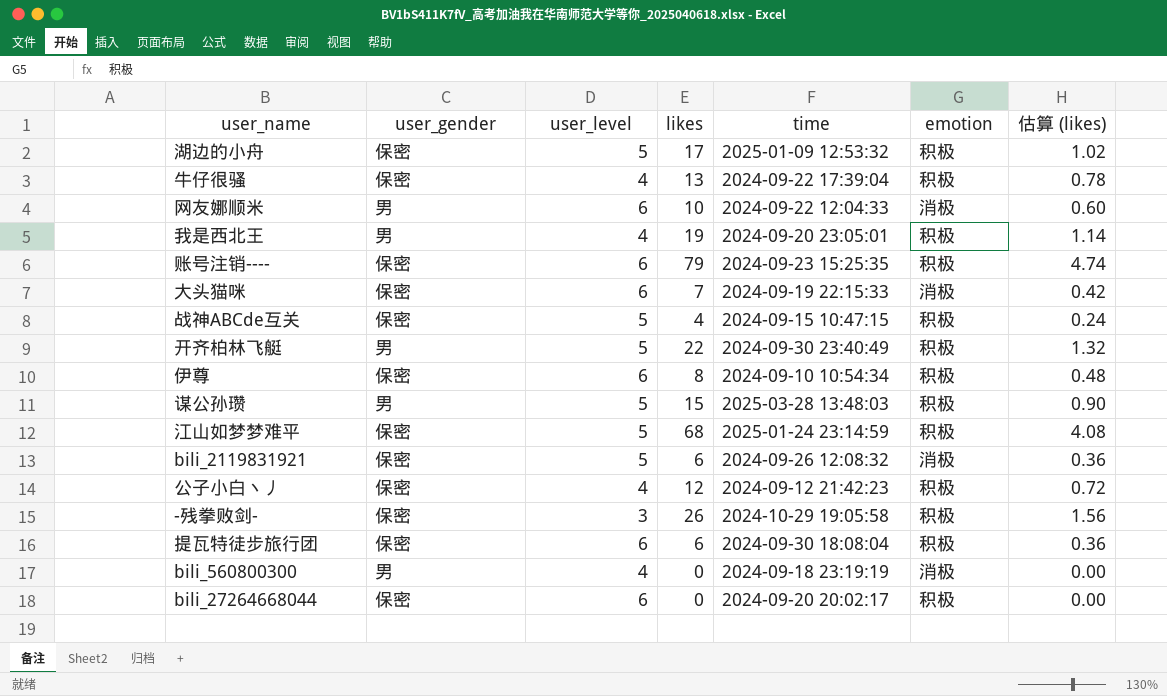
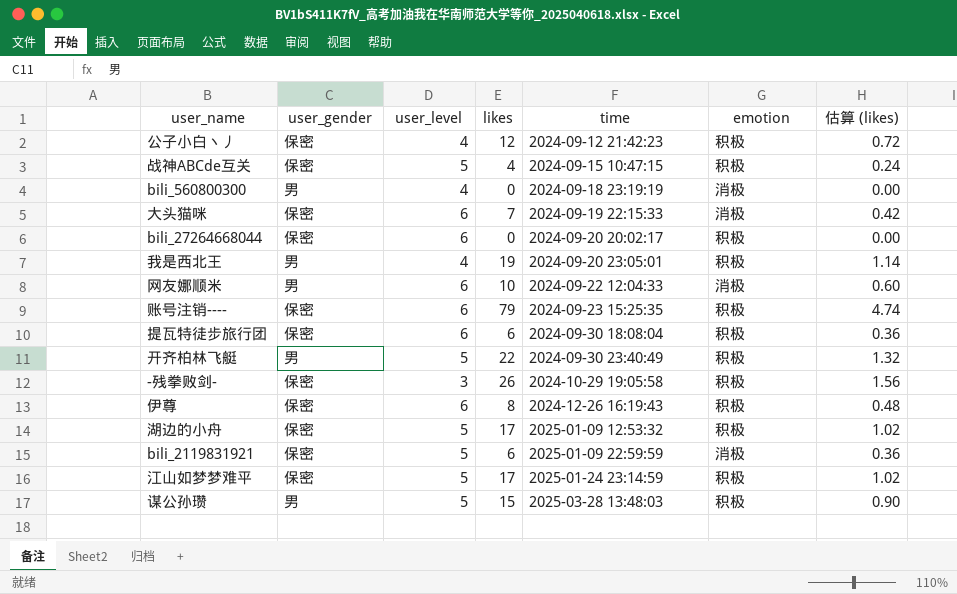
row order: none -> time ascending
row 牛仔很骚: 保密 | 4 | 13 | 2024-09-22 17:39:04 | 积极 | 0.78 -> none
伊尊 | time: 2024-09-10 10:54:34 -> 2024-12-26 16:19:43
bili_2119831921 | time: 2024-09-26 12:08:32 -> 2025-01-09 22:59:59
江山如梦梦难平 | likes: 68 -> 17
江山如梦梦难平 | 估算 (likes): 4.08 -> 1.02

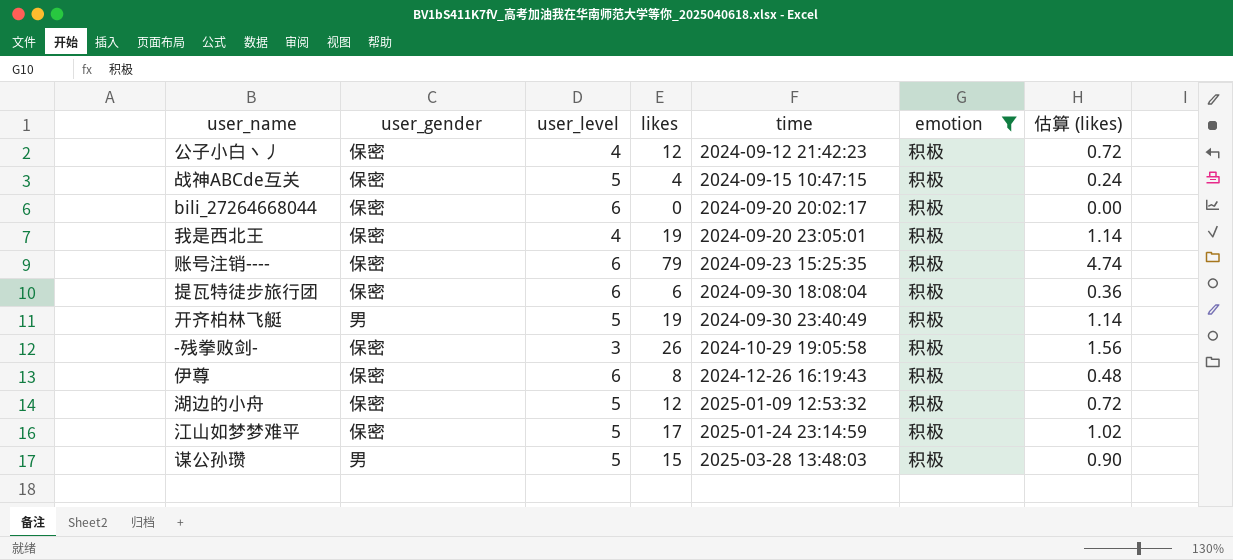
filter: none -> emotion = 积极
我是西北王 | user_gender: 男 -> 保密
开齐柏林飞艇 | likes: 22 -> 19
开齐柏林飞艇 | 估算 (likes): 1.32 -> 1.14
湖边的小舟 | likes: 17 -> 12
湖边的小舟 | 估算 (likes): 1.02 -> 0.72

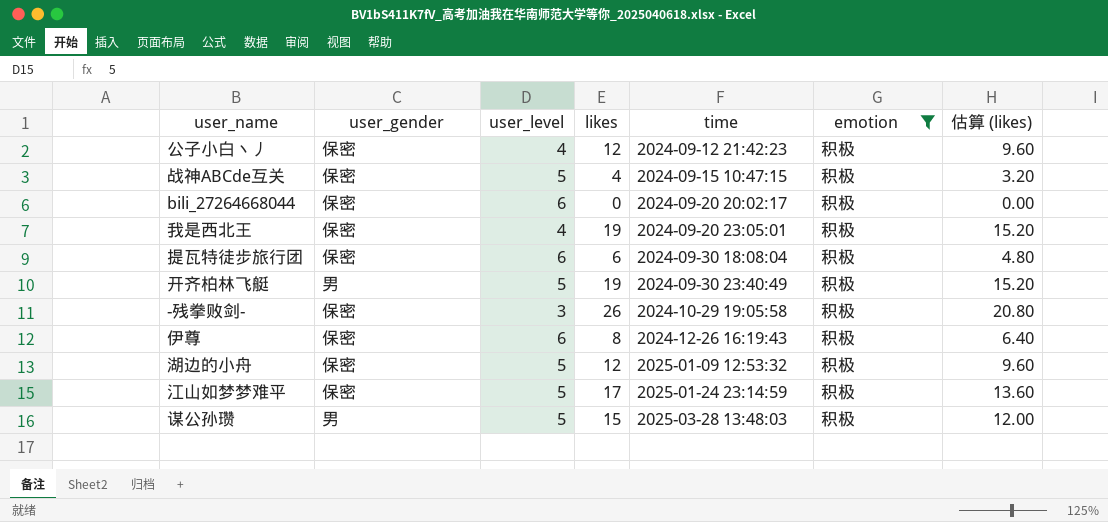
column 估算 (likes) | formula: [likes] * 0.06 -> [likes] * 0.8
row 账号注销----: 保密 | 6 | 79 | 2024-09-23 15:25:35 | 积极 | 4.74 -> none

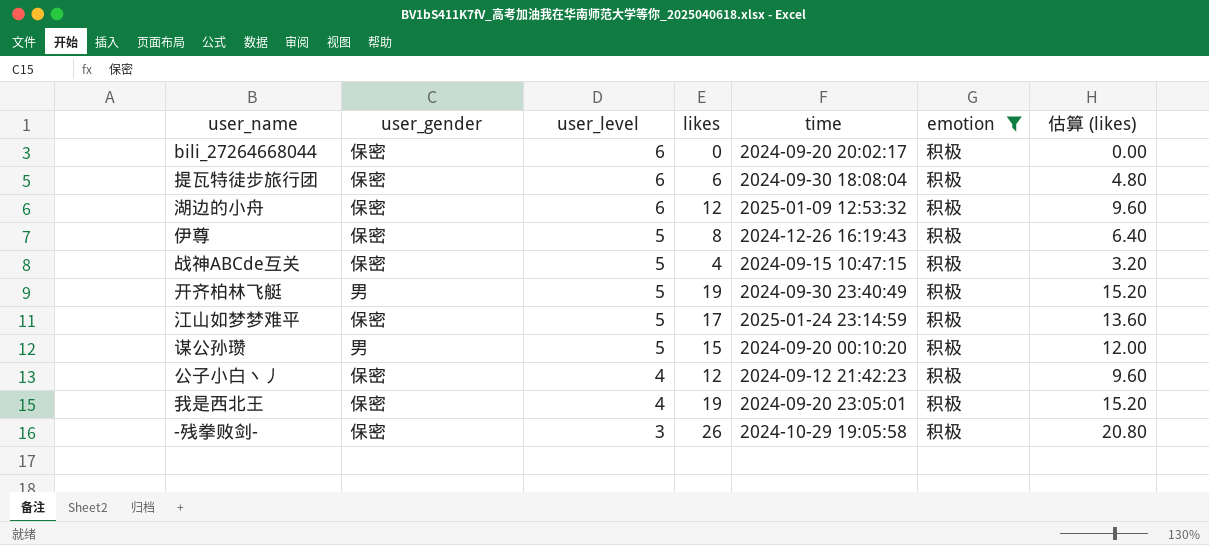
row order: time ascending -> user_level descending
湖边的小舟 | user_level: 5 -> 6
伊尊 | user_level: 6 -> 5
谋公孙瓒 | time: 2025-03-28 13:48:03 -> 2024-09-20 00:10:20

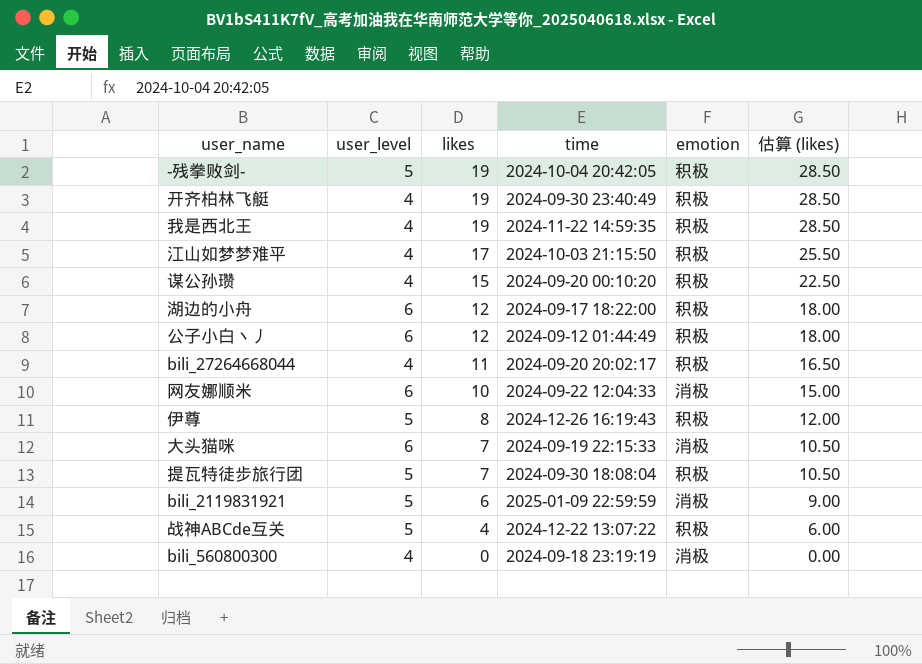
filter: emotion = 积极 -> none
row order: user_level descending -> likes descending
column user_gender | position: 2 -> none
column 估算 (likes) | formula: [likes] * 0.8 -> [likes] * 1.5
-残拳败剑- | user_level: 3 -> 5
-残拳败剑- | likes: 26 -> 19
-残拳败剑- | time: 2024-10-29 19:05:58 -> 2024-10-04 20:42:05
开齐柏林飞艇 | user_level: 5 -> 4
我是西北王 | time: 2024-09-20 23:05:01 -> 2024-11-22 14:59:35
江山如梦梦难平 | user_level: 5 -> 4
江山如梦梦难平 | time: 2025-01-24 23:14:59 -> 2024-10-03 21:15:50
谋公孙瓒 | user_level: 5 -> 4
湖边的小舟 | time: 2025-01-09 12:53:32 -> 2024-09-17 18:22:00
公子小白丶丿 | user_level: 4 -> 6
公子小白丶丿 | time: 2024-09-12 21:42:23 -> 2024-09-12 01:44:49
bili_27264668044 | user_level: 6 -> 4
bili_27264668044 | likes: 0 -> 11
提瓦特徒步旅行团 | user_level: 6 -> 5
提瓦特徒步旅行团 | likes: 6 -> 7
战神ABCde互关 | time: 2024-09-15 10:47:15 -> 2024-12-22 13:07:22

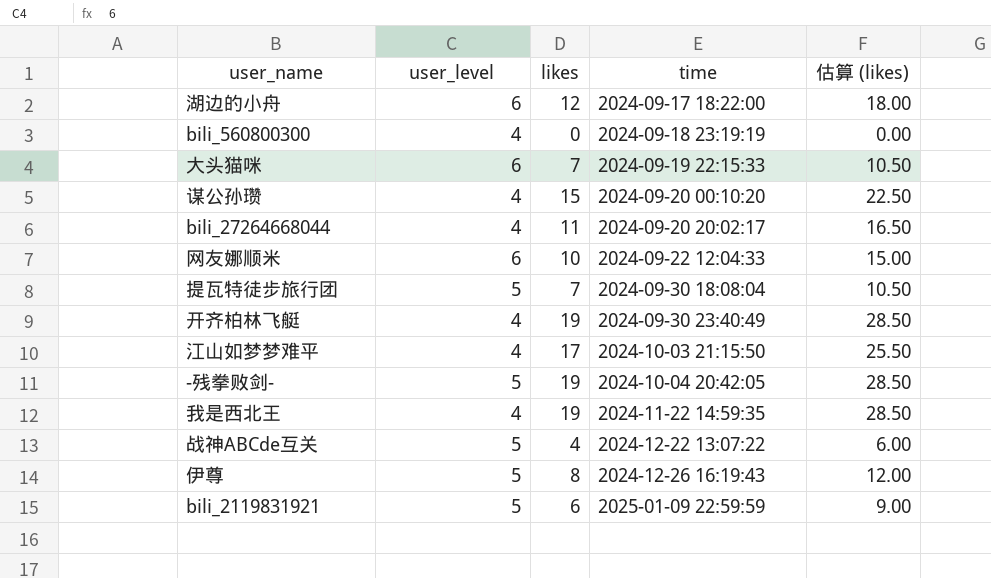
row order: likes descending -> time ascending
column emotion | position: 5 -> none
row 公子小白丶丿: 6 | 12 | 2024-09-12 01:44:49 | 积极 | 18.00 -> none

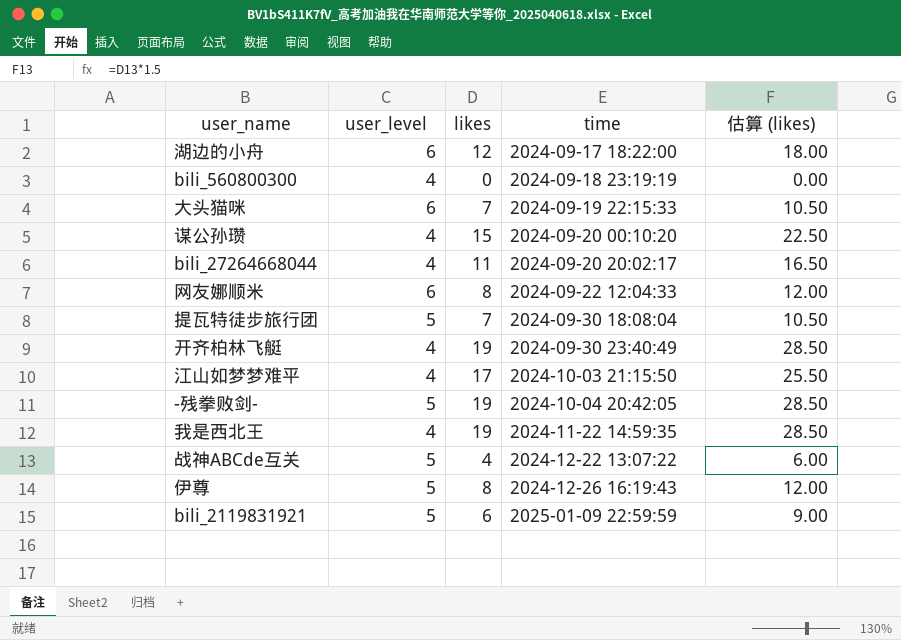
网友娜顺米 | likes: 10 -> 8
网友娜顺米 | 估算 (likes): 15.00 -> 12.00

